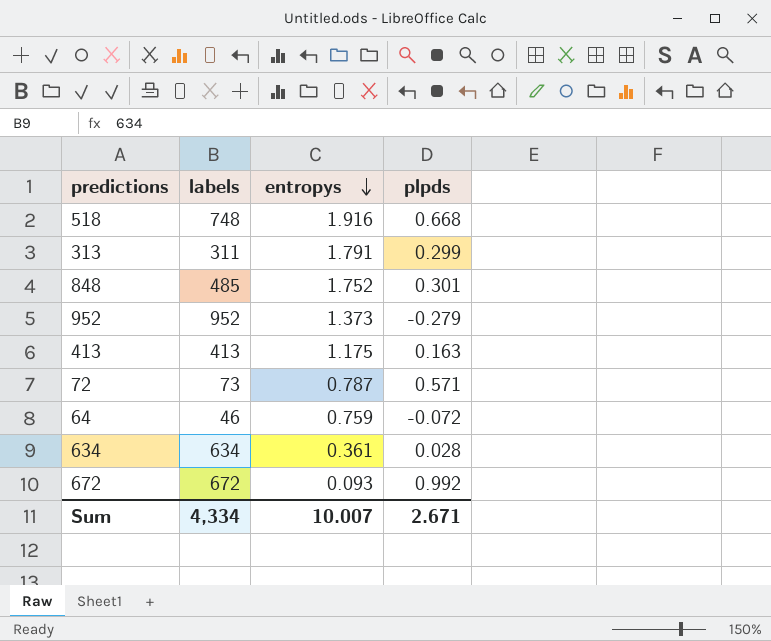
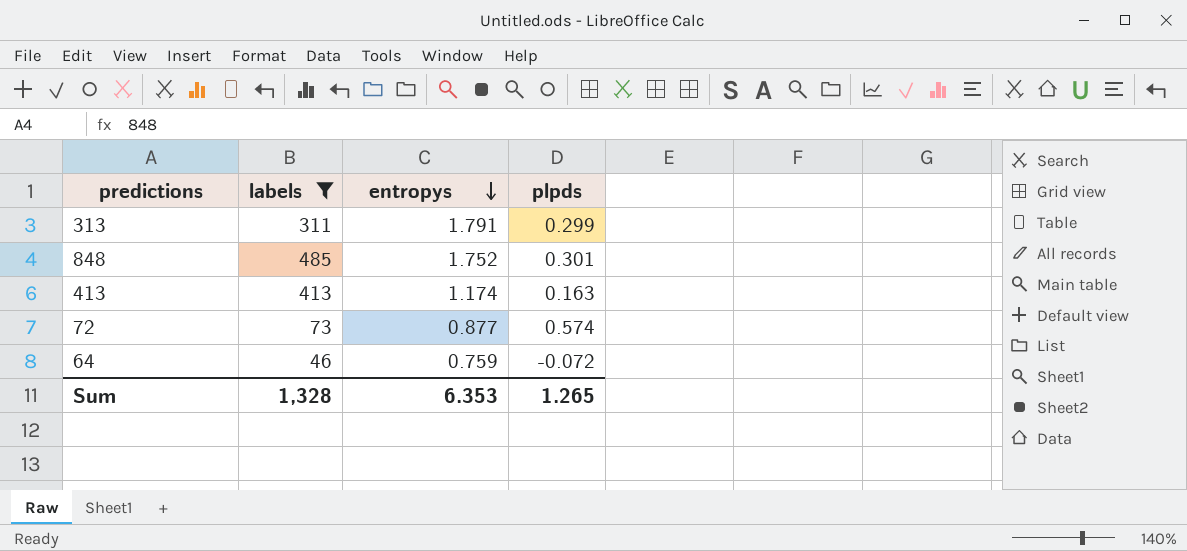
filter: none -> labels <= 485
413 | entropys: 1.175 -> 1.174
72 | entropys: 0.787 -> 0.877
72 | plpds: 0.571 -> 0.574
Sum | labels: 4,334 -> 1,328
Sum | entropys: 10.007 -> 6.353
Sum | plpds: 2.671 -> 1.265

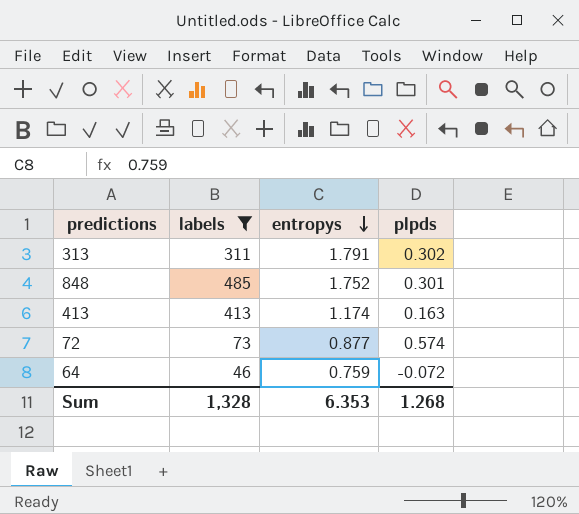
313 | plpds: 0.299 -> 0.302
Sum | plpds: 1.265 -> 1.268

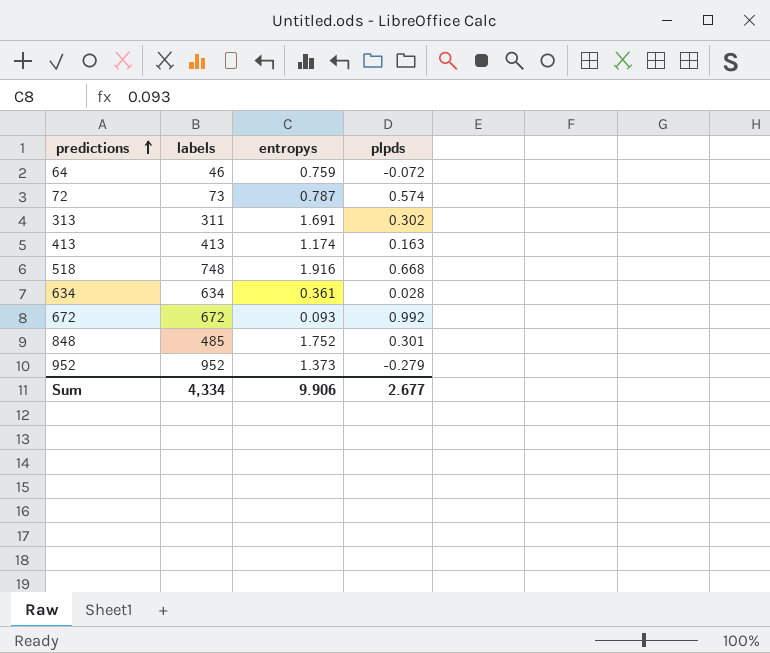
filter: labels <= 485 -> none
row order: entropys descending -> predictions ascending
72 | entropys: 0.877 -> 0.787
313 | entropys: 1.791 -> 1.691
Sum | labels: 1,328 -> 4,334
Sum | entropys: 6.353 -> 9.906
Sum | plpds: 1.268 -> 2.677

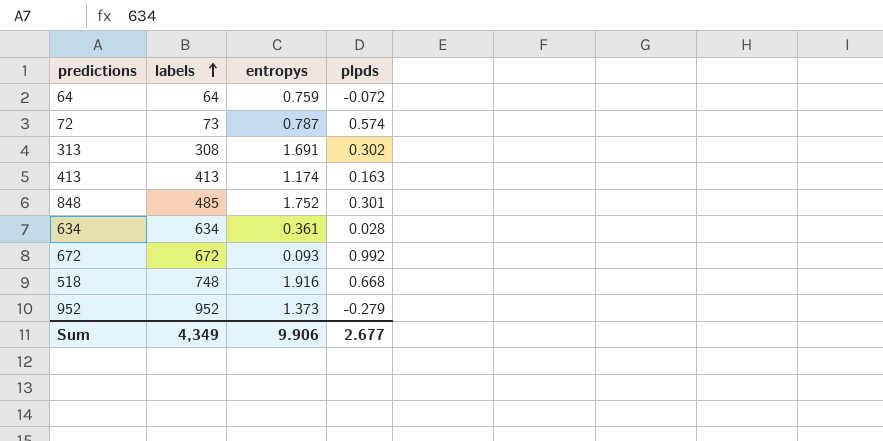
row order: predictions ascending -> labels ascending
64 | labels: 46 -> 64
313 | labels: 311 -> 308
Sum | labels: 4,334 -> 4,349

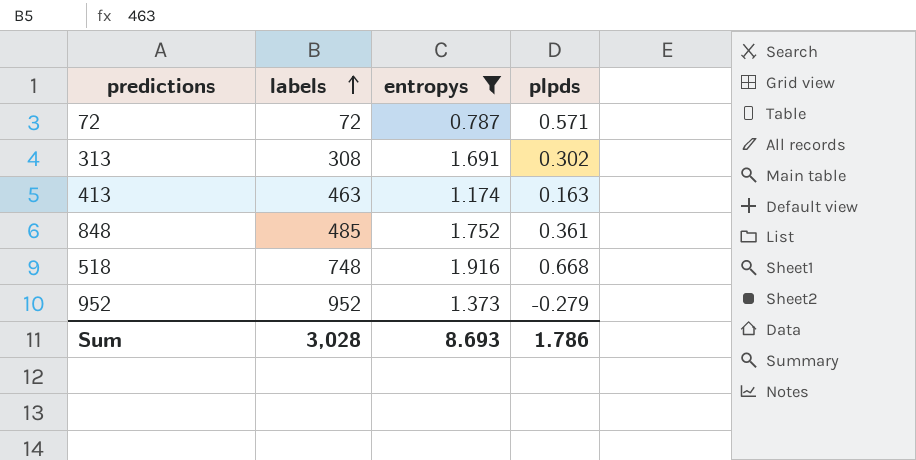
filter: none -> entropys >= 0.787
72 | labels: 73 -> 72
72 | plpds: 0.574 -> 0.571
413 | labels: 413 -> 463
848 | plpds: 0.301 -> 0.361
Sum | labels: 4,349 -> 3,028
Sum | entropys: 9.906 -> 8.693
Sum | plpds: 2.677 -> 1.786

